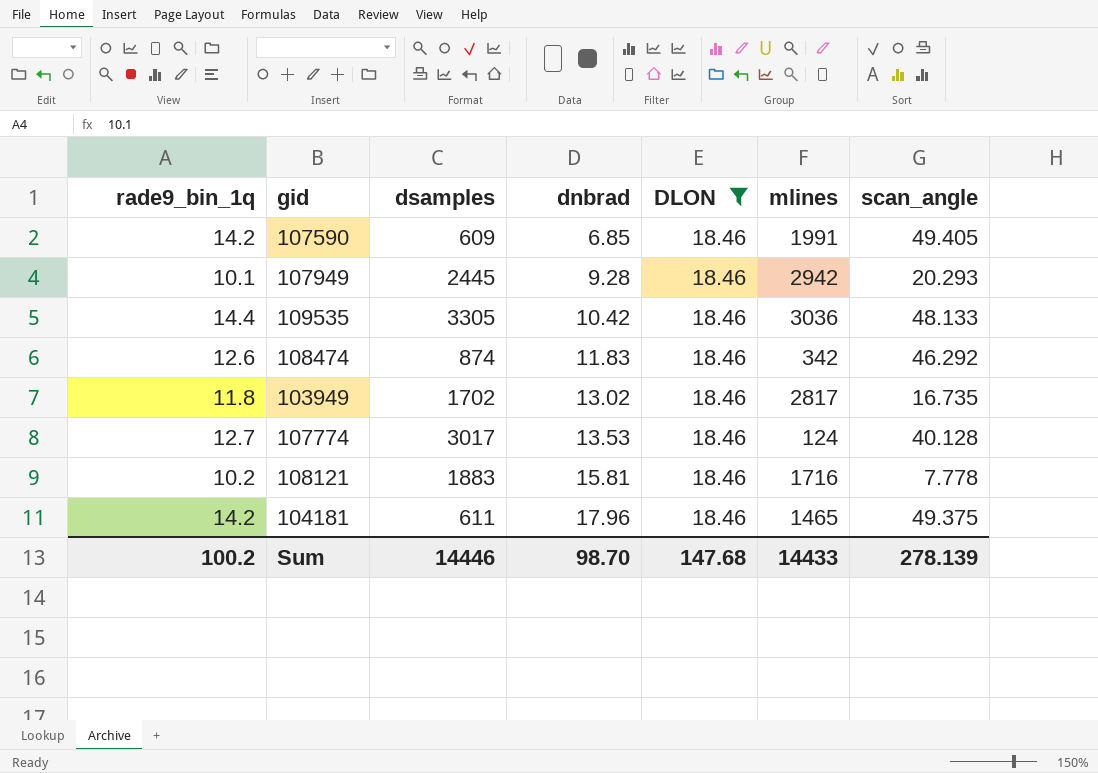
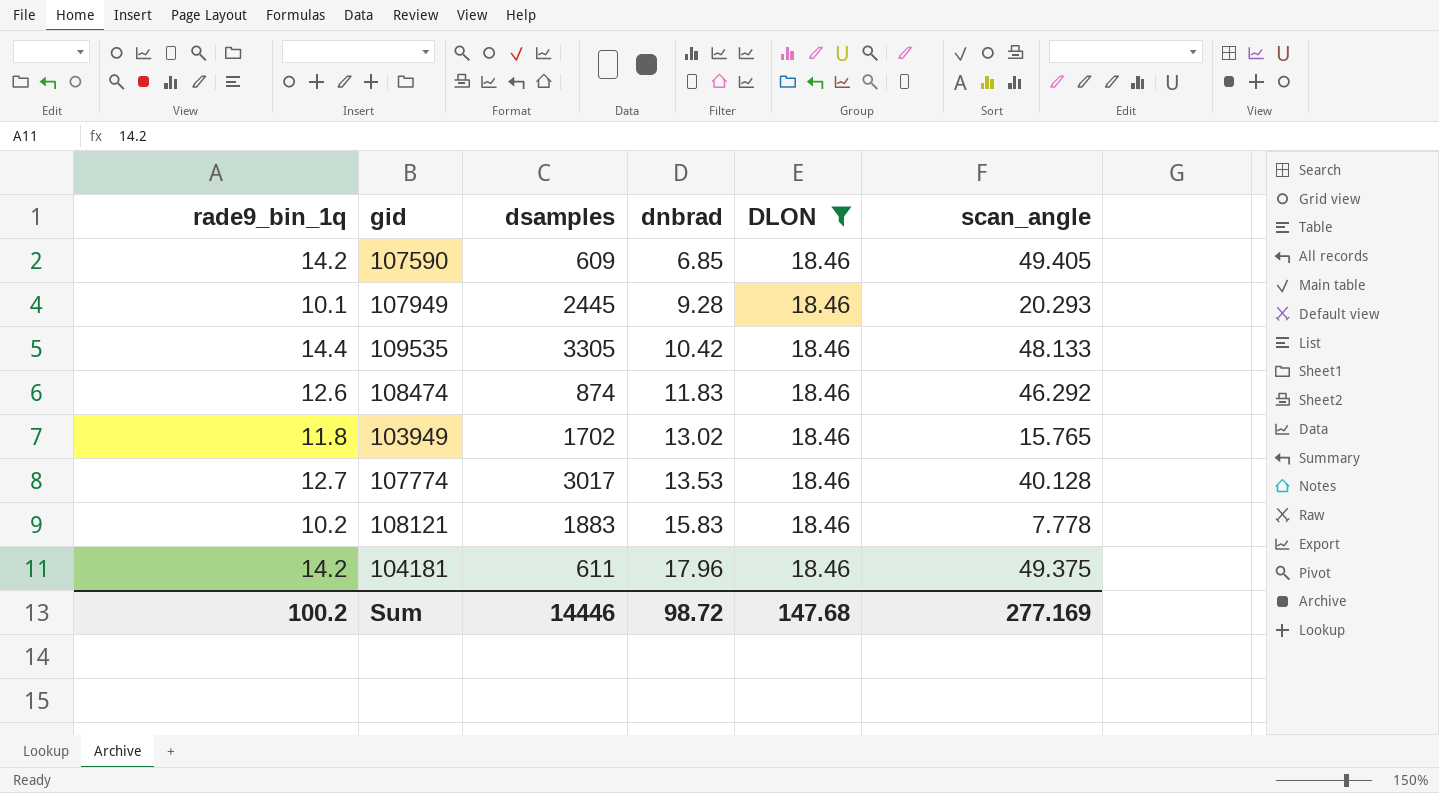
column mlines | position: 6 -> none
103949 | scan_angle: 16.735 -> 15.765
108121 | dnbrad: 15.81 -> 15.83
Sum | dnbrad: 98.70 -> 98.72
Sum | scan_angle: 278.139 -> 277.169

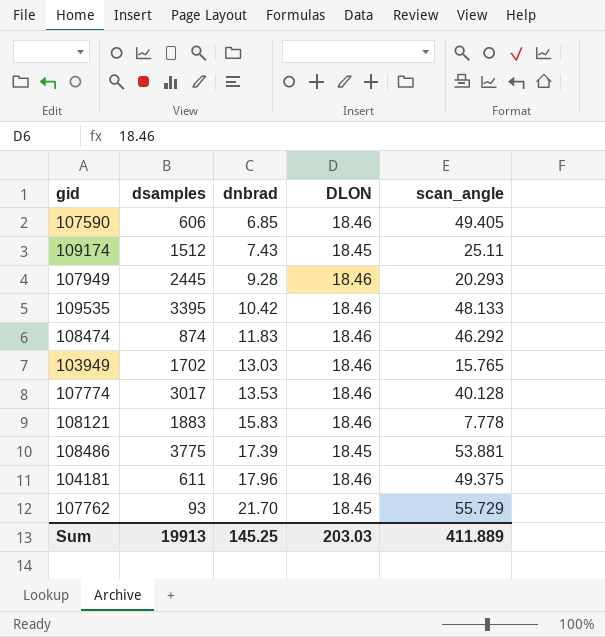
filter: DLON = 18.46 -> none
column rade9_bin_1q | position: 1 -> none
107590 | dsamples: 609 -> 606
109535 | dsamples: 3305 -> 3395
103949 | dnbrad: 13.02 -> 13.03
Sum | dsamples: 14446 -> 19913
Sum | dnbrad: 98.72 -> 145.25
Sum | DLON: 147.68 -> 203.03
Sum | scan_angle: 277.169 -> 411.889

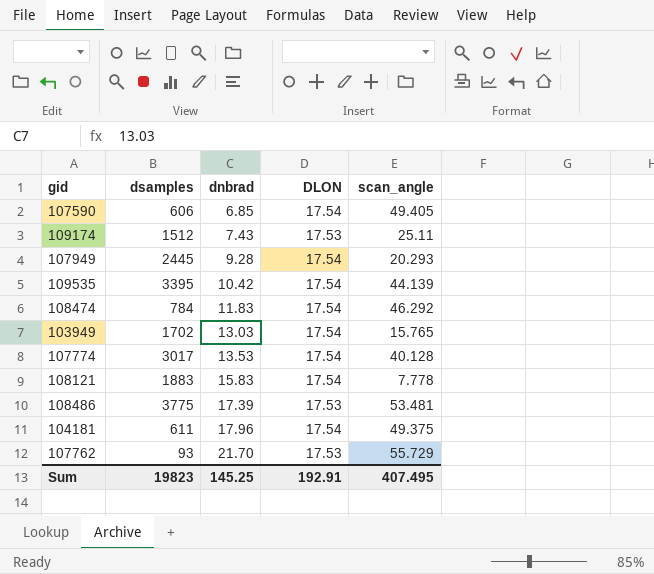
107590 | DLON: 18.46 -> 17.54
109174 | DLON: 18.45 -> 17.53
107949 | DLON: 18.46 -> 17.54
109535 | DLON: 18.46 -> 17.54
109535 | scan_angle: 48.133 -> 44.139
108474 | dsamples: 874 -> 784
108474 | DLON: 18.46 -> 17.54
103949 | DLON: 18.46 -> 17.54
107774 | DLON: 18.46 -> 17.54
108121 | DLON: 18.46 -> 17.54
108486 | DLON: 18.45 -> 17.53
108486 | scan_angle: 53.881 -> 53.481
104181 | DLON: 18.46 -> 17.54
107762 | DLON: 18.45 -> 17.53
Sum | dsamples: 19913 -> 19823
Sum | DLON: 203.03 -> 192.91
Sum | scan_angle: 411.889 -> 407.495

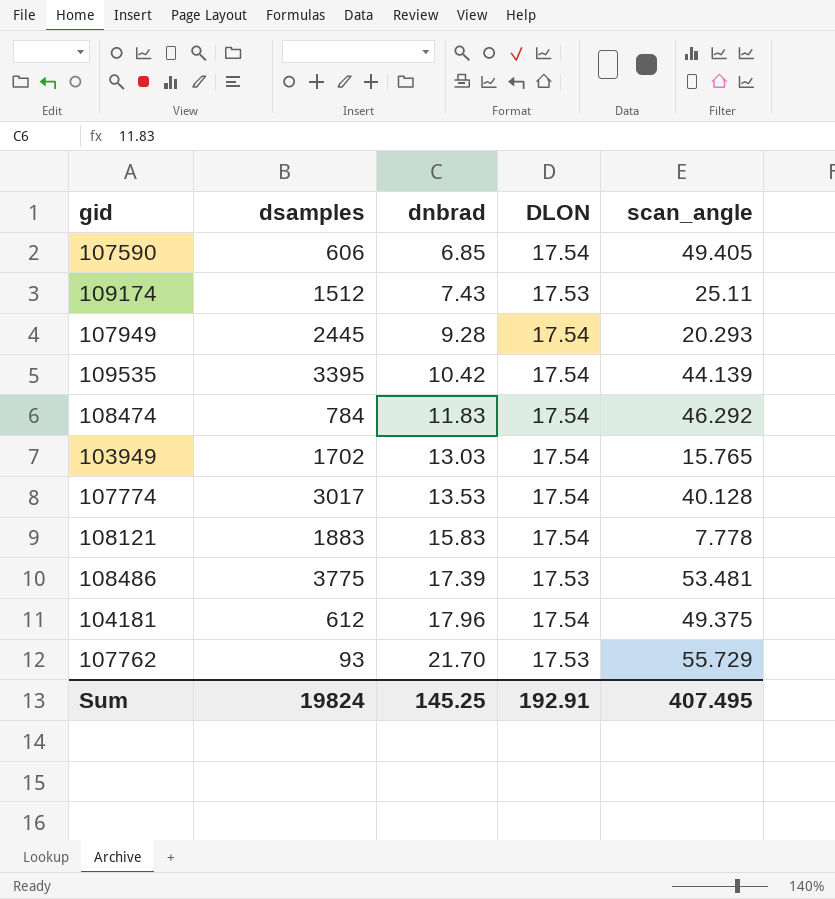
104181 | dsamples: 611 -> 612
Sum | dsamples: 19823 -> 19824

